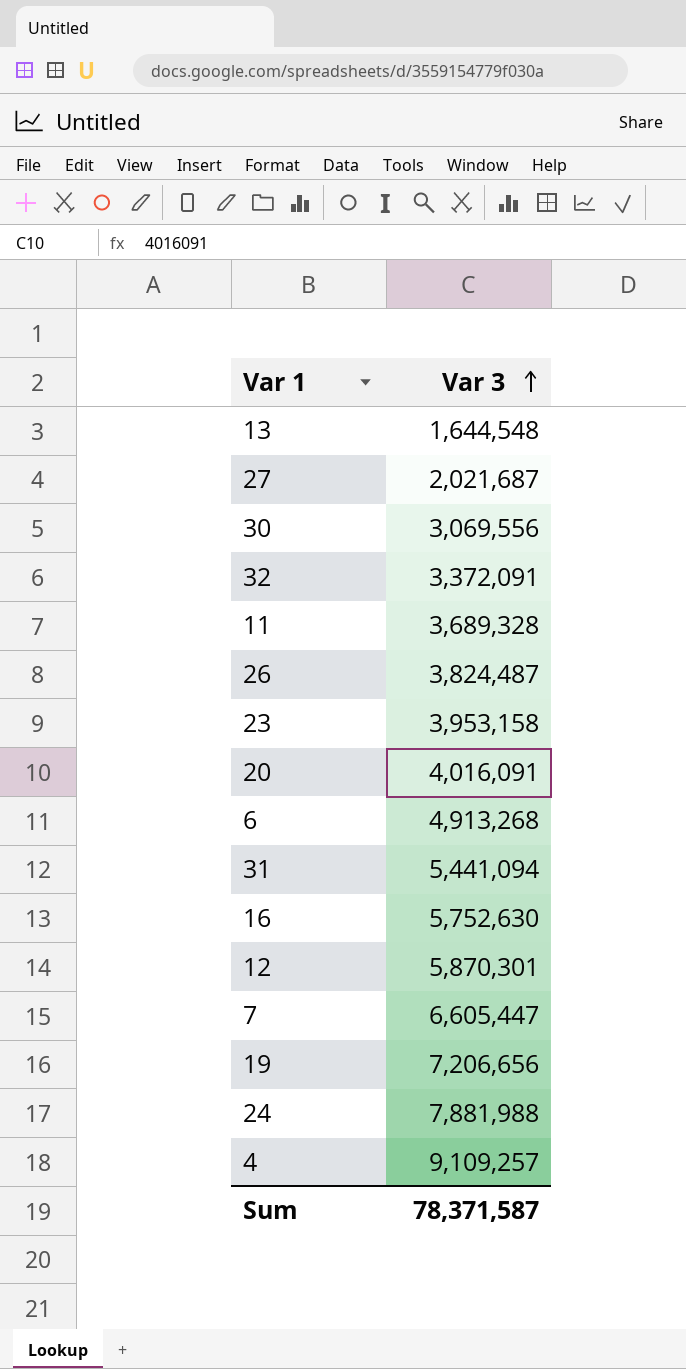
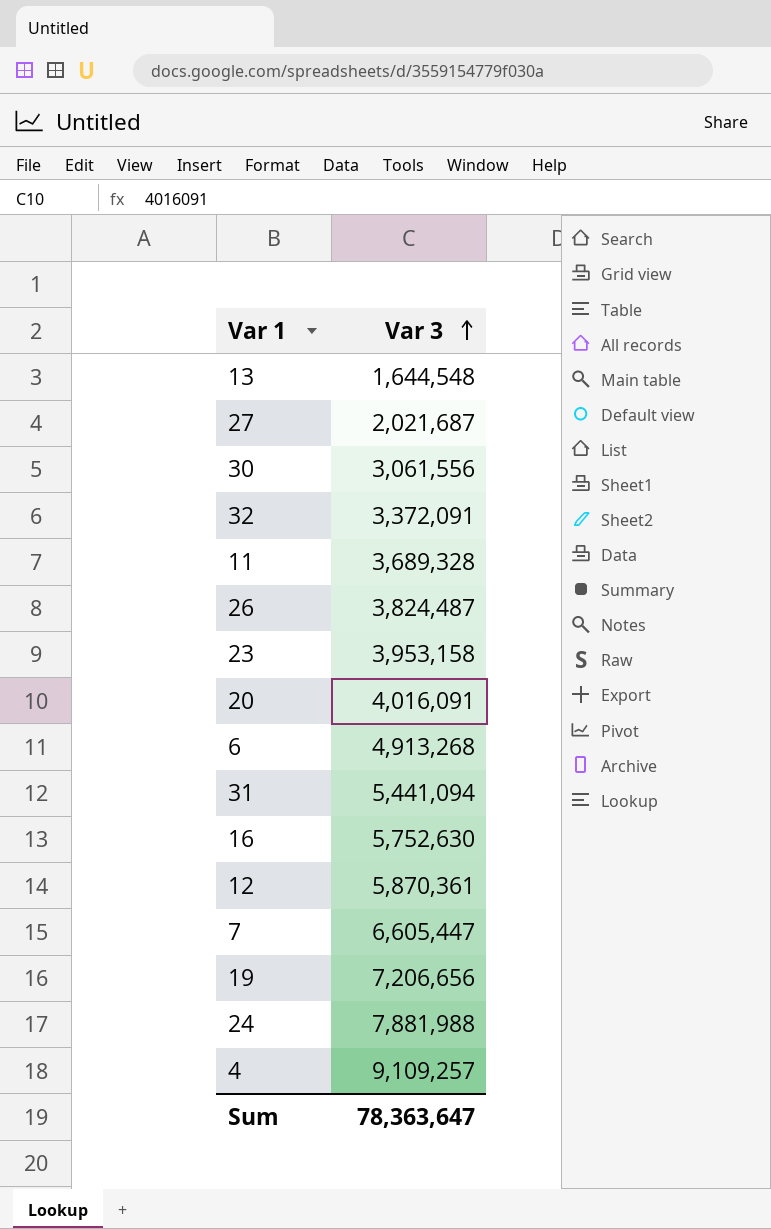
30 | Var 3: 3,069,556 -> 3,061,556
12 | Var 3: 5,870,301 -> 5,870,361
Sum | Var 3: 78,371,587 -> 78,363,647

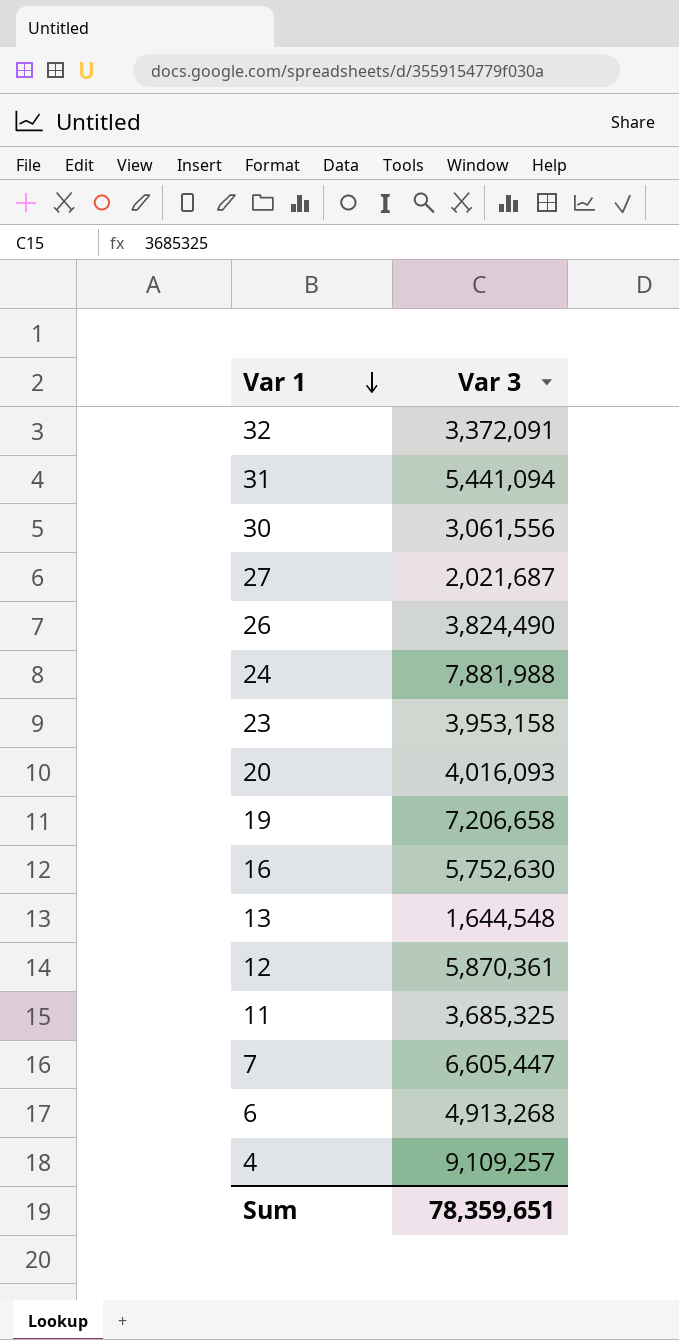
row order: Var 3 ascending -> Var 1 descending
26 | Var 3: 3,824,487 -> 3,824,490
20 | Var 3: 4,016,091 -> 4,016,093
19 | Var 3: 7,206,656 -> 7,206,658
11 | Var 3: 3,689,328 -> 3,685,325
Sum | Var 3: 78,363,647 -> 78,359,651

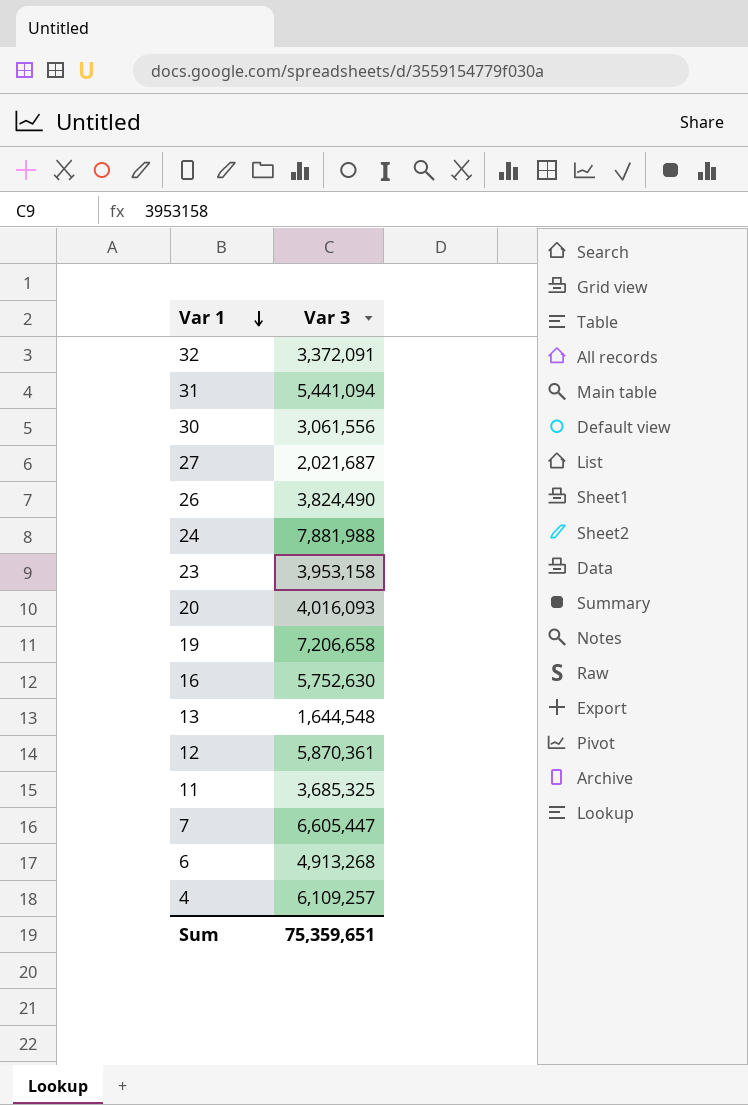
4 | Var 3: 9,109,257 -> 6,109,257
Sum | Var 3: 78,359,651 -> 75,359,651

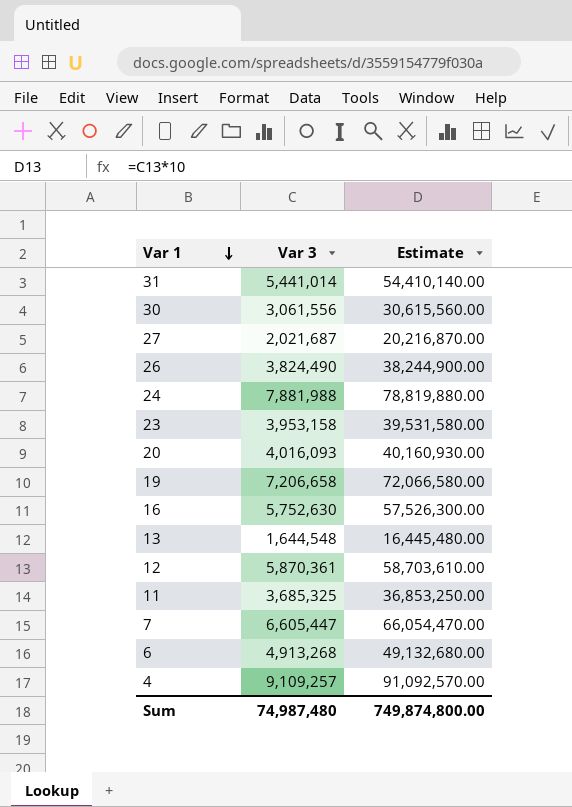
column Estimate | formula: none -> [Var 3] * 10
row 32: 3,372,091 -> none
31 | Var 3: 5,441,094 -> 5,441,014
4 | Var 3: 6,109,257 -> 9,109,257
Sum | Var 3: 75,359,651 -> 74,987,480

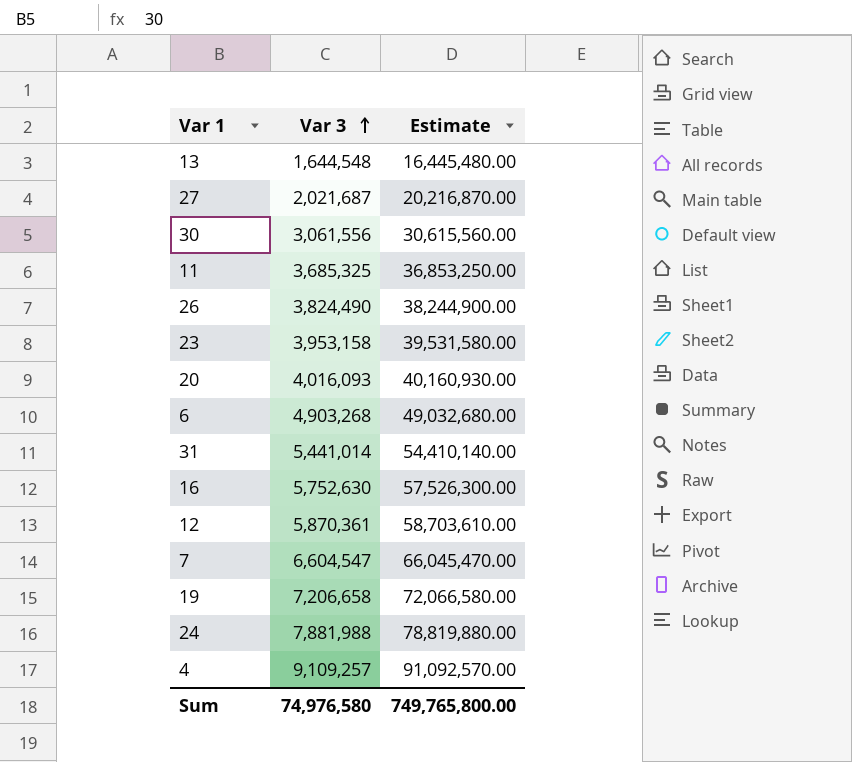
row order: Var 1 descending -> Var 3 ascending
6 | Var 3: 4,913,268 -> 4,903,268
6 | Estimate: 49,132,680.00 -> 49,032,680.00
7 | Var 3: 6,605,447 -> 6,604,547
7 | Estimate: 66,054,470.00 -> 66,045,470.00
Sum | Var 3: 74,987,480 -> 74,976,580
Sum | Estimate: 749,874,800.00 -> 749,765,800.00

